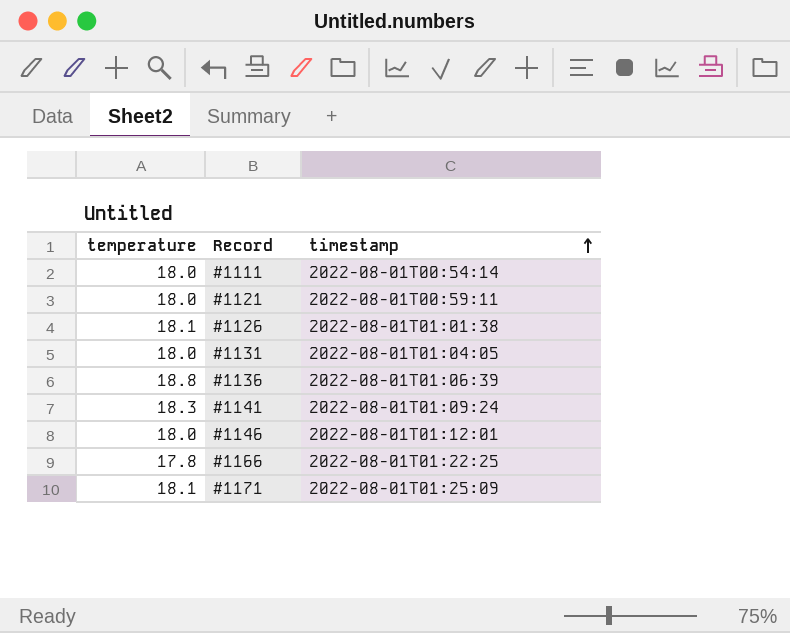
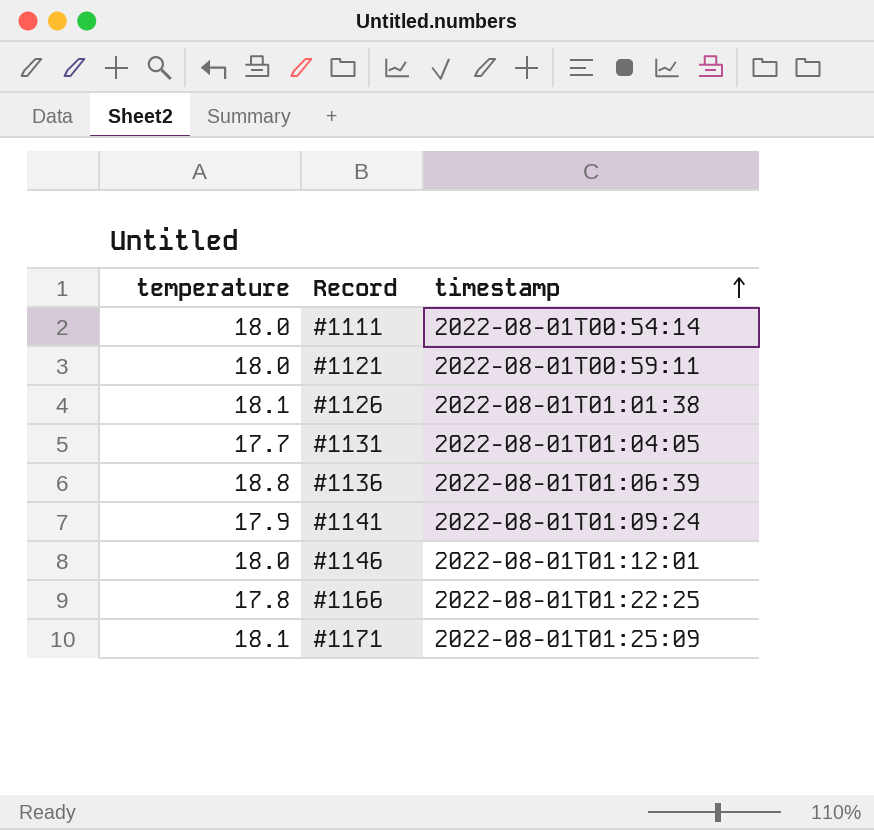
#1131 | temperature: 18.0 -> 17.7
#1141 | temperature: 18.3 -> 17.9

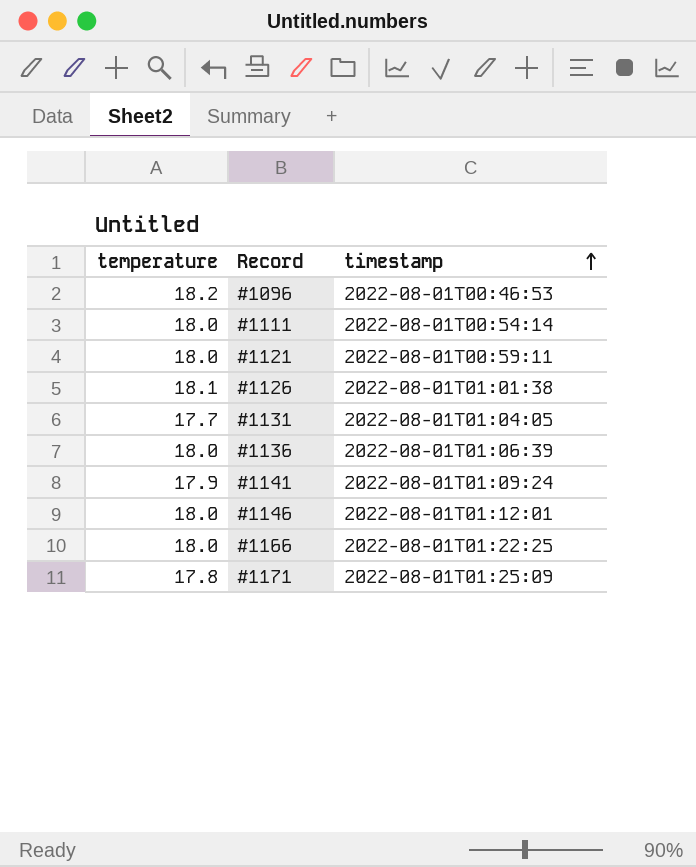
row #1096: none -> 18.2 | 2022-08-01T00:46:53
#1136 | temperature: 18.8 -> 18.0
#1166 | temperature: 17.8 -> 18.0
#1171 | temperature: 18.1 -> 17.8

